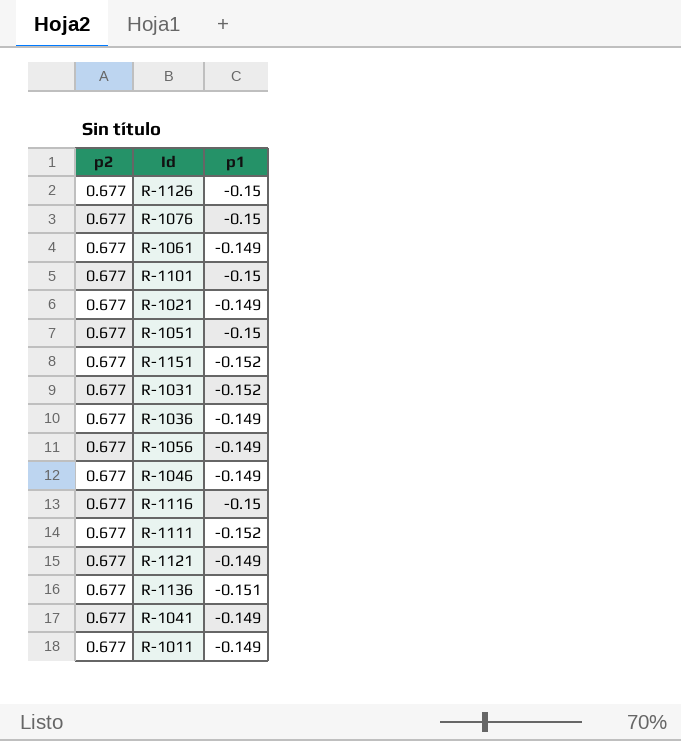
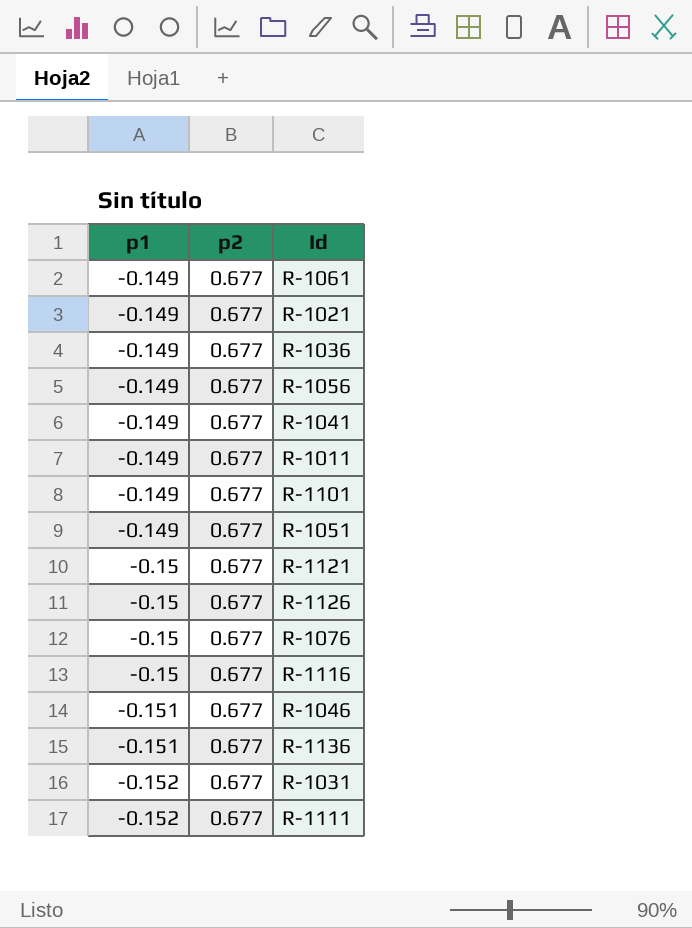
row order: none -> p1 descending
column p1 | position: 3 -> 1
row R-1151: 0.677 | -0.152 -> none
R-1101 | p1: -0.15 -> -0.149
R-1051 | p1: -0.15 -> -0.149
R-1121 | p1: -0.149 -> -0.15
R-1046 | p1: -0.149 -> -0.151

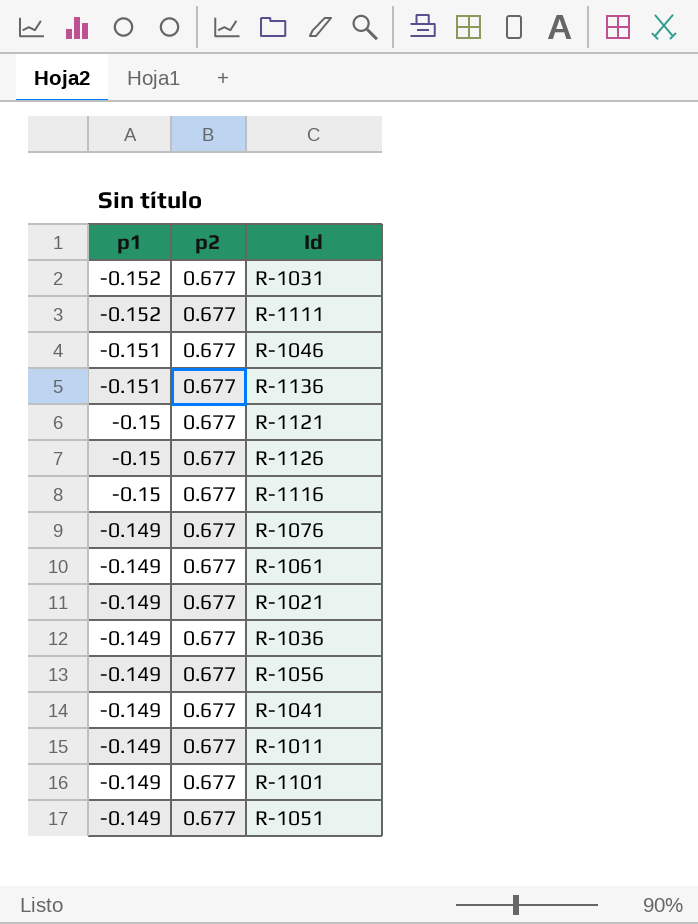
row order: p1 descending -> p1 ascending
R-1076 | p1: -0.15 -> -0.149

